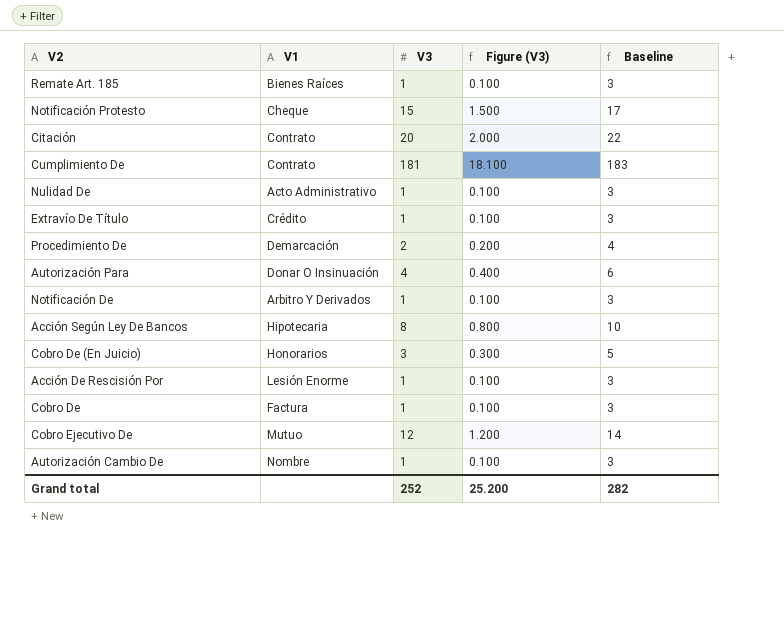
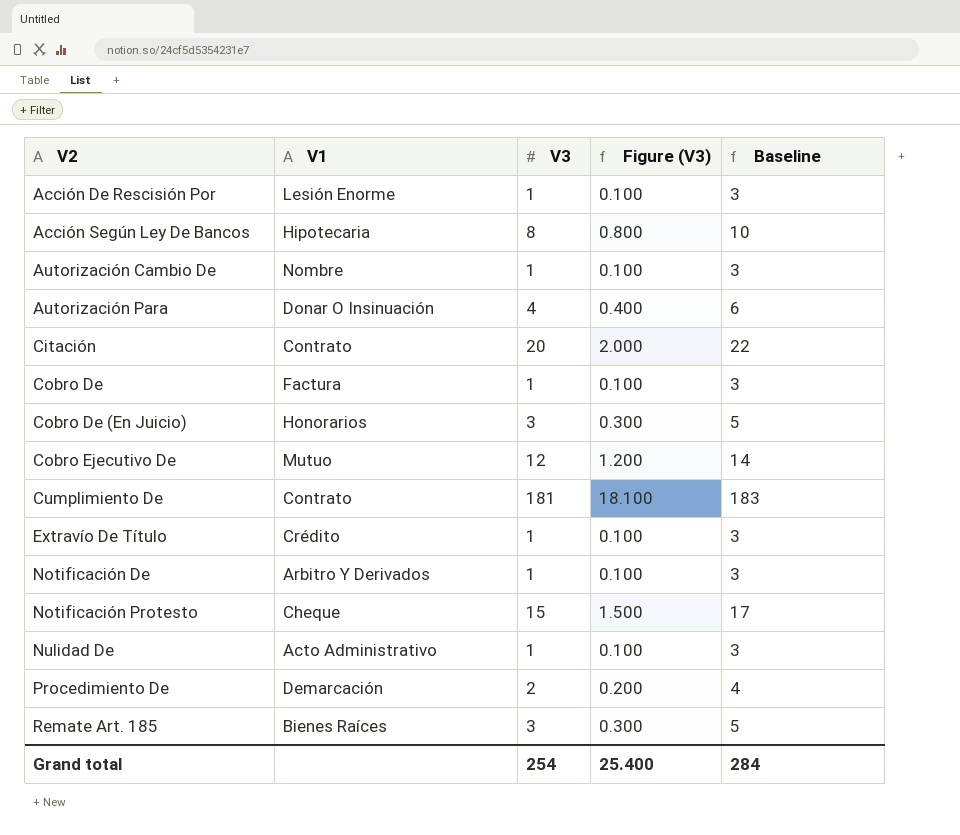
row order: none -> V2 ascending
Remate Art. 185 | V3: 1 -> 3
Remate Art. 185 | Figure (V3): 0.100 -> 0.300
Remate Art. 185 | Baseline: 3 -> 5
Grand total | V3: 252 -> 254
Grand total | Figure (V3): 25.200 -> 25.400
Grand total | Baseline: 282 -> 284

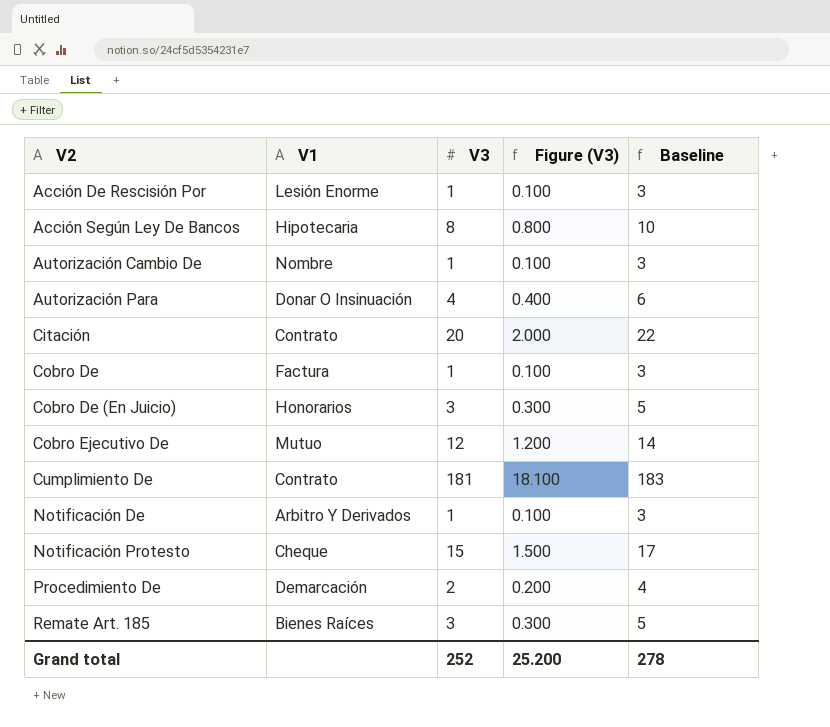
row Extravío De Título: Crédito | 1 | 0.100 | 3 -> none
row Nulidad De: Acto Administrativo | 1 | 0.100 | 3 -> none
Grand total | V3: 254 -> 252
Grand total | Figure (V3): 25.400 -> 25.200
Grand total | Baseline: 284 -> 278

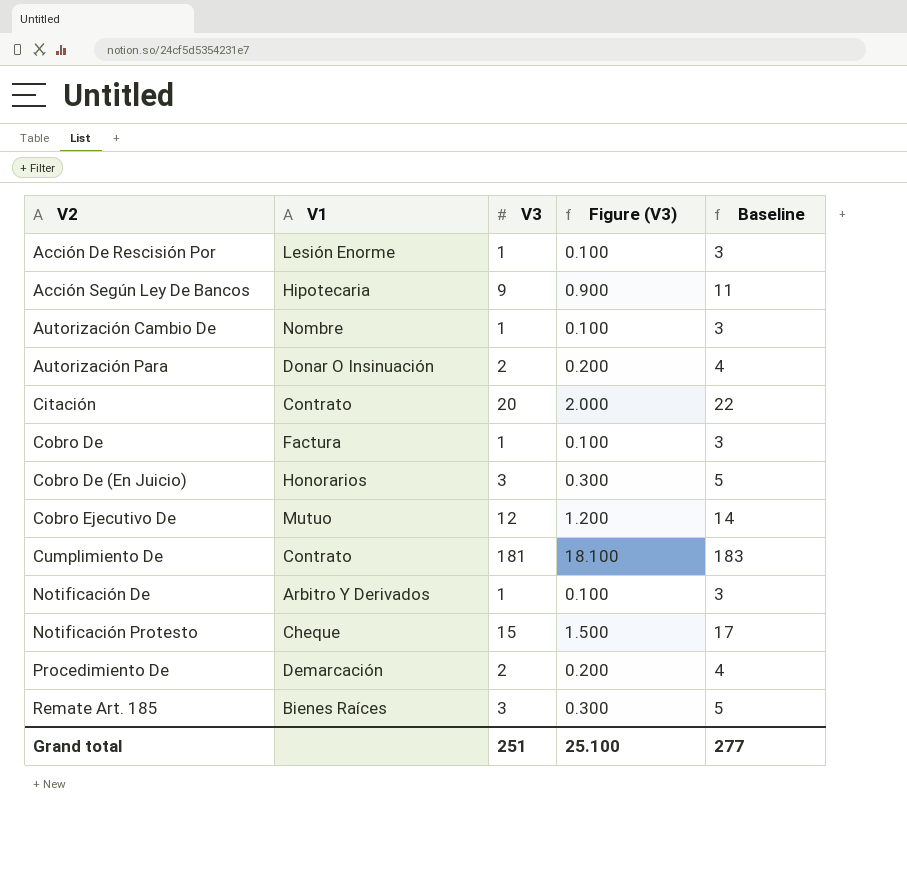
Acción Según Ley De Bancos | V3: 8 -> 9
Acción Según Ley De Bancos | Figure (V3): 0.800 -> 0.900
Acción Según Ley De Bancos | Baseline: 10 -> 11
Autorización Para | V3: 4 -> 2
Autorización Para | Figure (V3): 0.400 -> 0.200
Autorización Para | Baseline: 6 -> 4
Grand total | V3: 252 -> 251
Grand total | Figure (V3): 25.200 -> 25.100
Grand total | Baseline: 278 -> 277

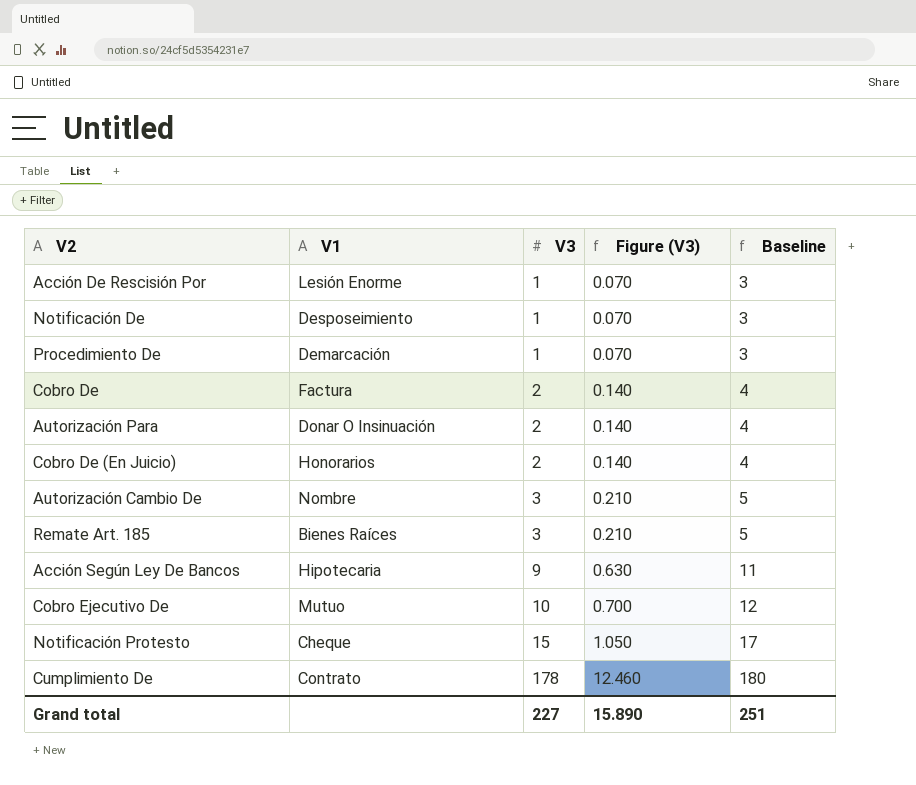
row order: V2 ascending -> V3 ascending
column Figure (V3) | formula: [V3] * 0.1 -> [V3] * 0.07
row Citación: Contrato | 20 | 2.000 | 22 -> none
Notificación De | V1: Arbitro Y Derivados -> Desposeimiento
Procedimiento De | V3: 2 -> 1
Procedimiento De | Baseline: 4 -> 3
Cobro De | V3: 1 -> 2
Cobro De | Baseline: 3 -> 4
Cobro De (En Juicio) | V3: 3 -> 2
Cobro De (En Juicio) | Baseline: 5 -> 4
Autorización Cambio De | V3: 1 -> 3
Autorización Cambio De | Baseline: 3 -> 5
Cobro Ejecutivo De | V3: 12 -> 10
Cobro Ejecutivo De | Baseline: 14 -> 12
Cumplimiento De | V3: 181 -> 178
Cumplimiento De | Baseline: 183 -> 180
Grand total | V3: 251 -> 227
Grand total | Figure (V3): 25.100 -> 15.890
Grand total | Baseline: 277 -> 251

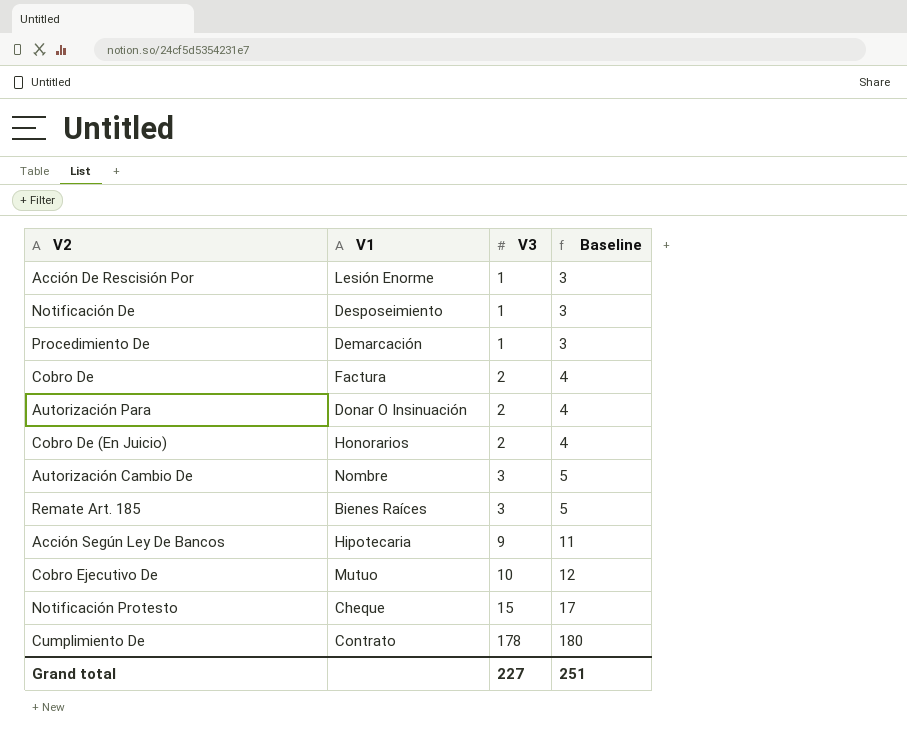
column Figure (V3) | formula: [V3] * 0.07 -> none

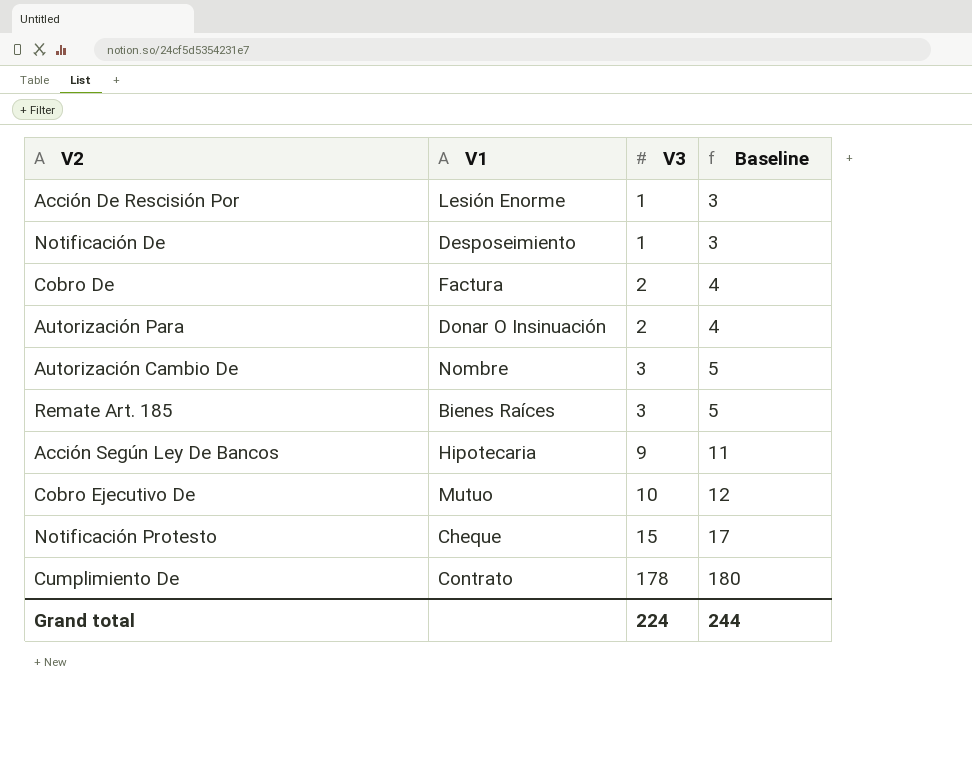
row Procedimiento De: Demarcación | 1 | 3 -> none
row Cobro De (En Juicio): Honorarios | 2 | 4 -> none
Grand total | V3: 227 -> 224
Grand total | Baseline: 251 -> 244

